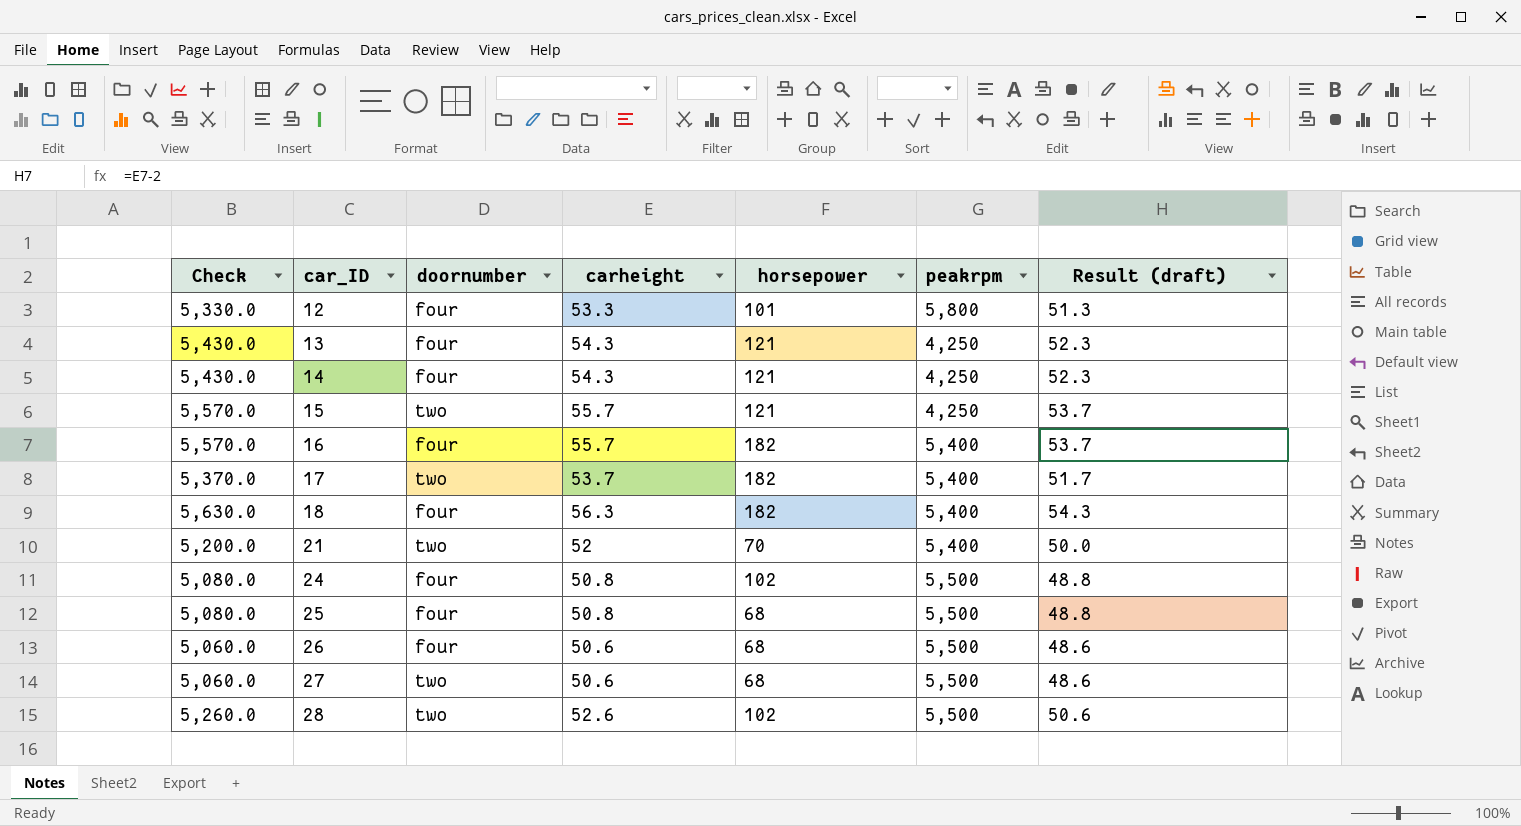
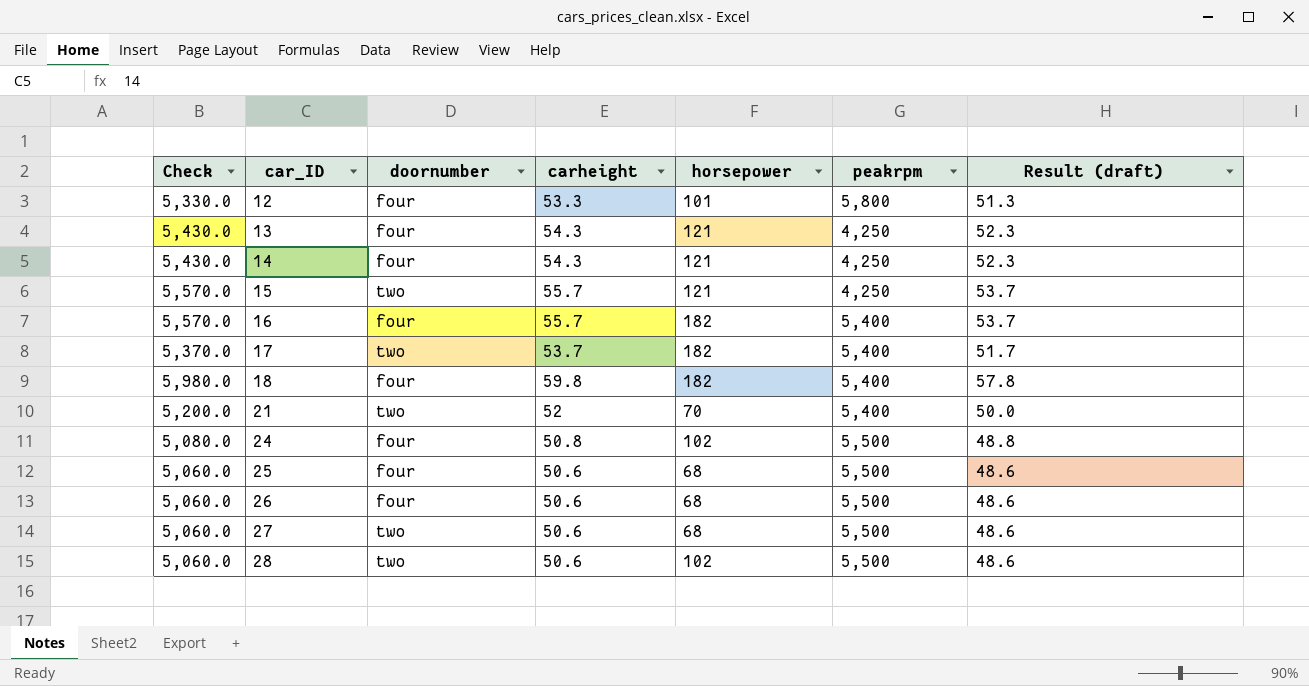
18 | Check: 5,630.0 -> 5,980.0
18 | carheight: 56.3 -> 59.8
18 | Result (draft): 54.3 -> 57.8
25 | Check: 5,080.0 -> 5,060.0
25 | carheight: 50.8 -> 50.6
25 | Result (draft): 48.8 -> 48.6
28 | Check: 5,260.0 -> 5,060.0
28 | carheight: 52.6 -> 50.6
28 | Result (draft): 50.6 -> 48.6

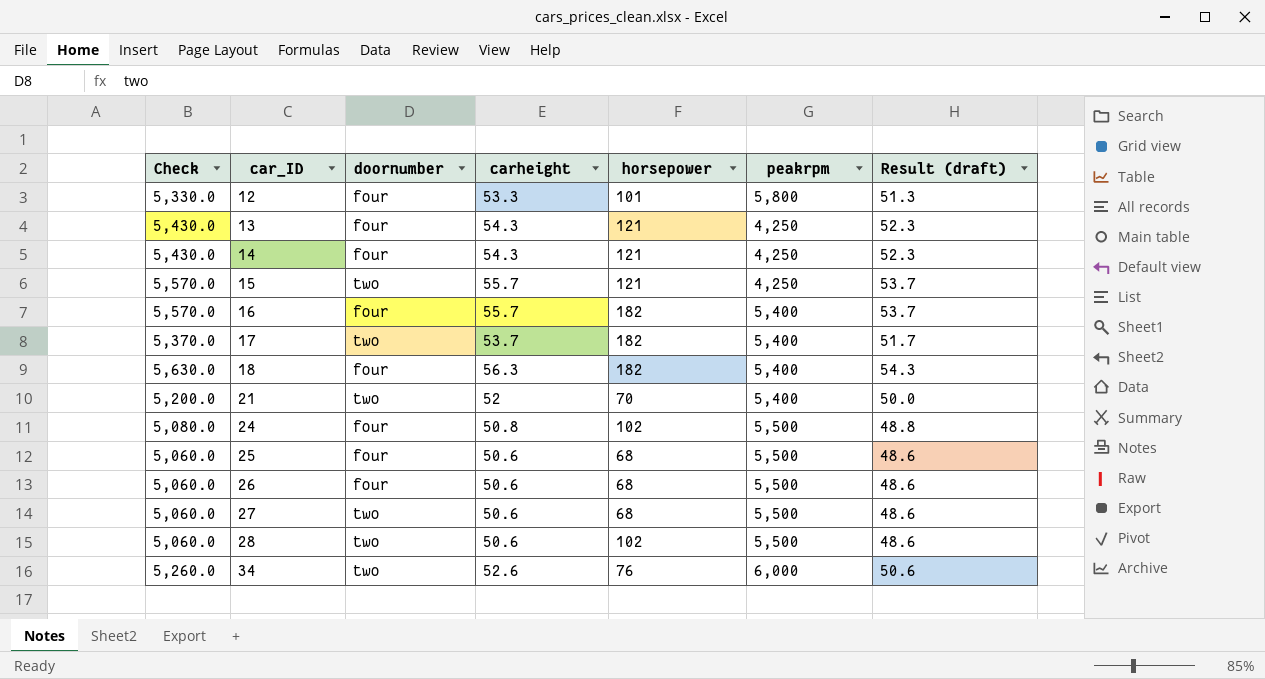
18 | Check: 5,980.0 -> 5,630.0
18 | carheight: 59.8 -> 56.3
18 | Result (draft): 57.8 -> 54.3
row 34: none -> 5,260.0 | two | 52.6 | 76 | 6,000 | 50.6

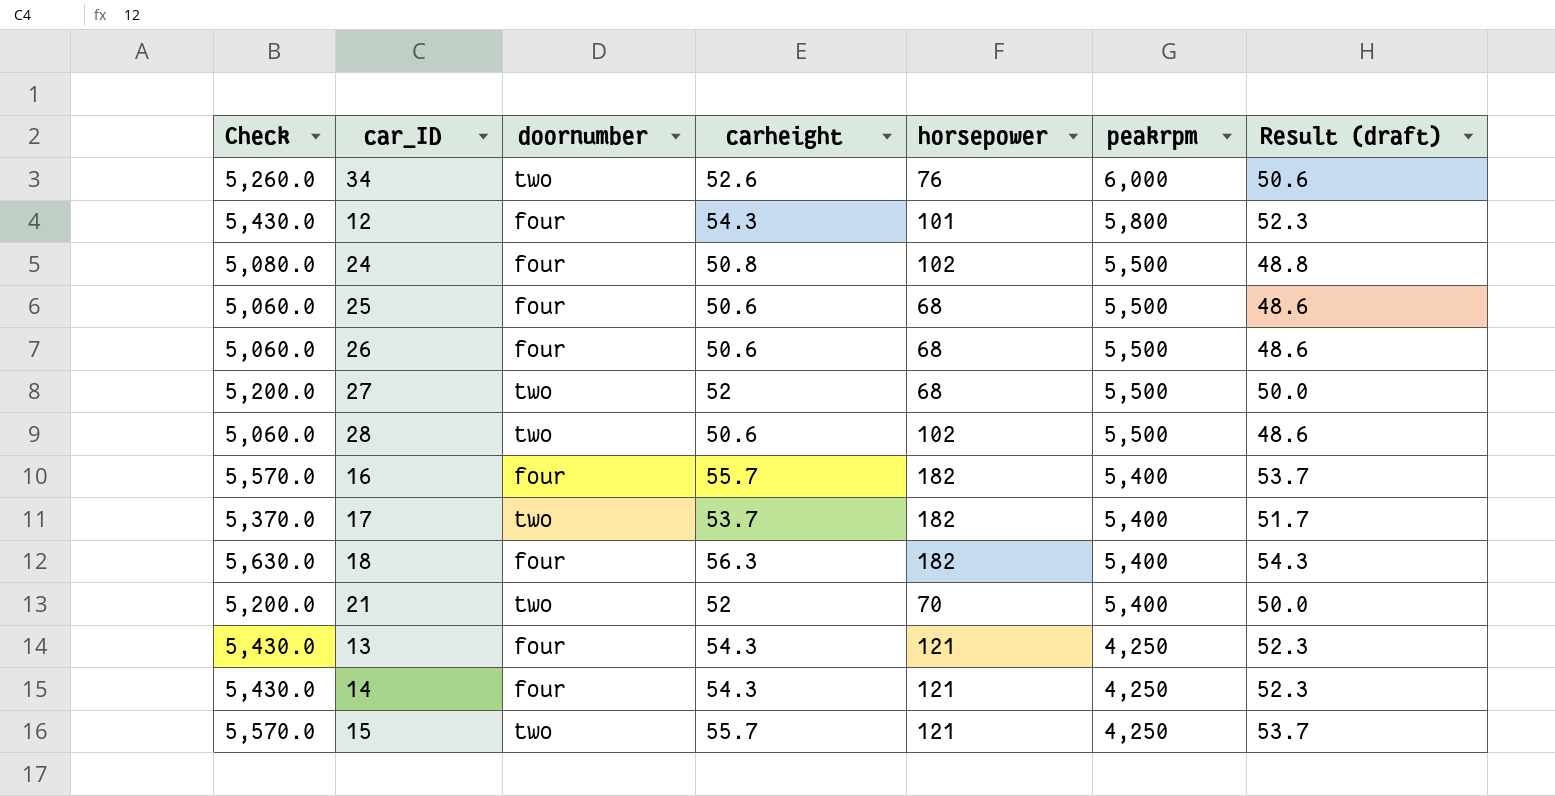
row order: car_ID ascending -> peakrpm descending
12 | Check: 5,330.0 -> 5,430.0
12 | carheight: 53.3 -> 54.3
12 | Result (draft): 51.3 -> 52.3
27 | Check: 5,060.0 -> 5,200.0
27 | carheight: 50.6 -> 52
27 | Result (draft): 48.6 -> 50.0

